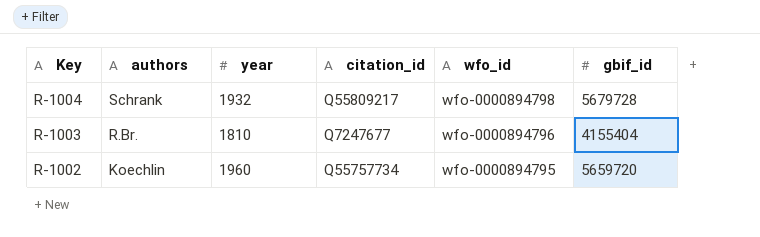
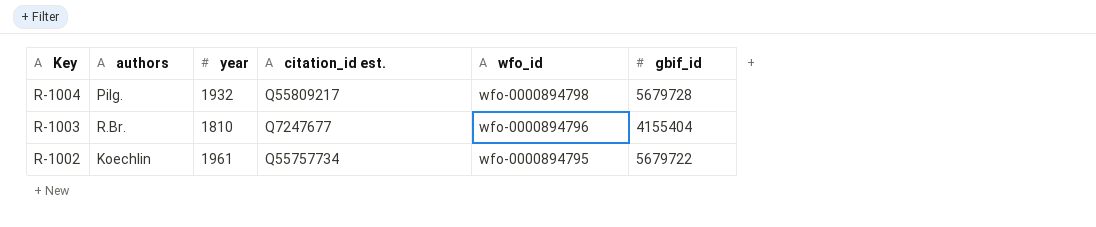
column name: citation_id -> citation_id est.
R-1004 | authors: Schrank -> Pilg.
R-1002 | year: 1960 -> 1961
R-1002 | gbif_id: 5659720 -> 5679722

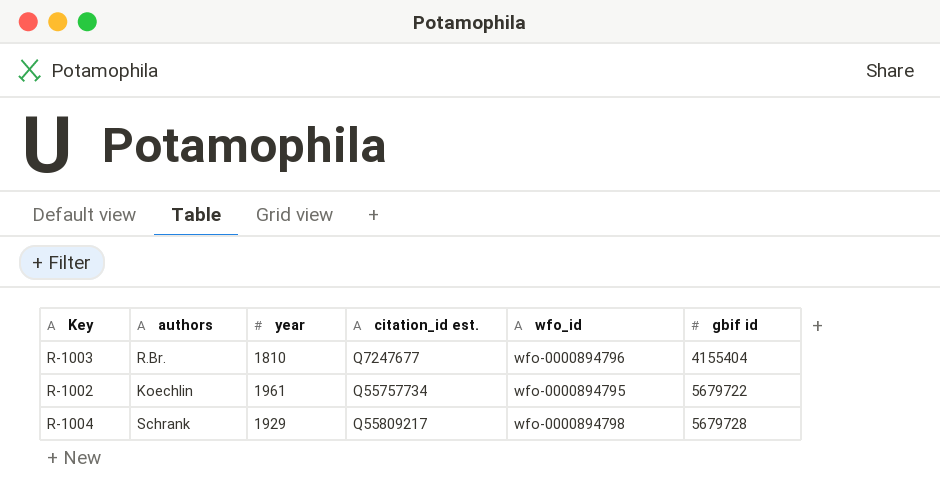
row order: Key descending -> citation_id est. ascending
column name: gbif_id -> gbif id
R-1004 | authors: Pilg. -> Schrank
R-1004 | year: 1932 -> 1929

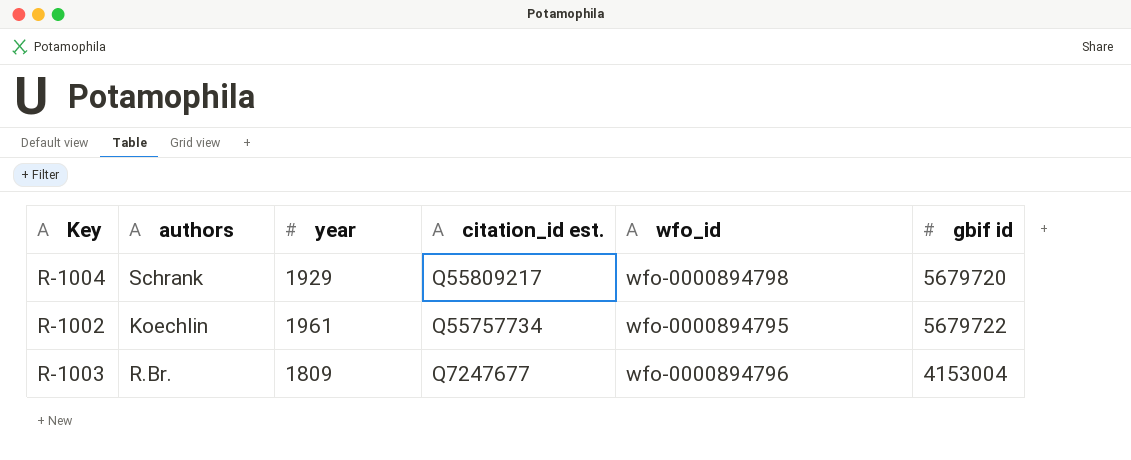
row order: citation_id est. ascending -> citation_id est. descending
R-1004 | gbif id: 5679728 -> 5679720
R-1003 | year: 1810 -> 1809
R-1003 | gbif id: 4155404 -> 4153004

